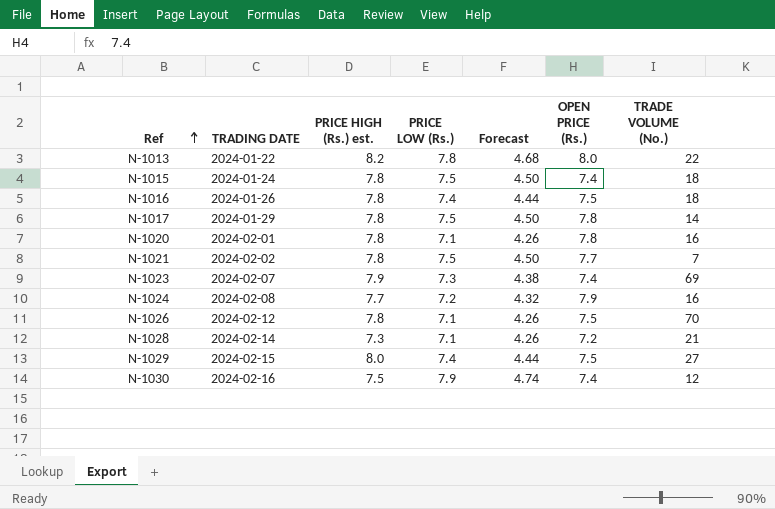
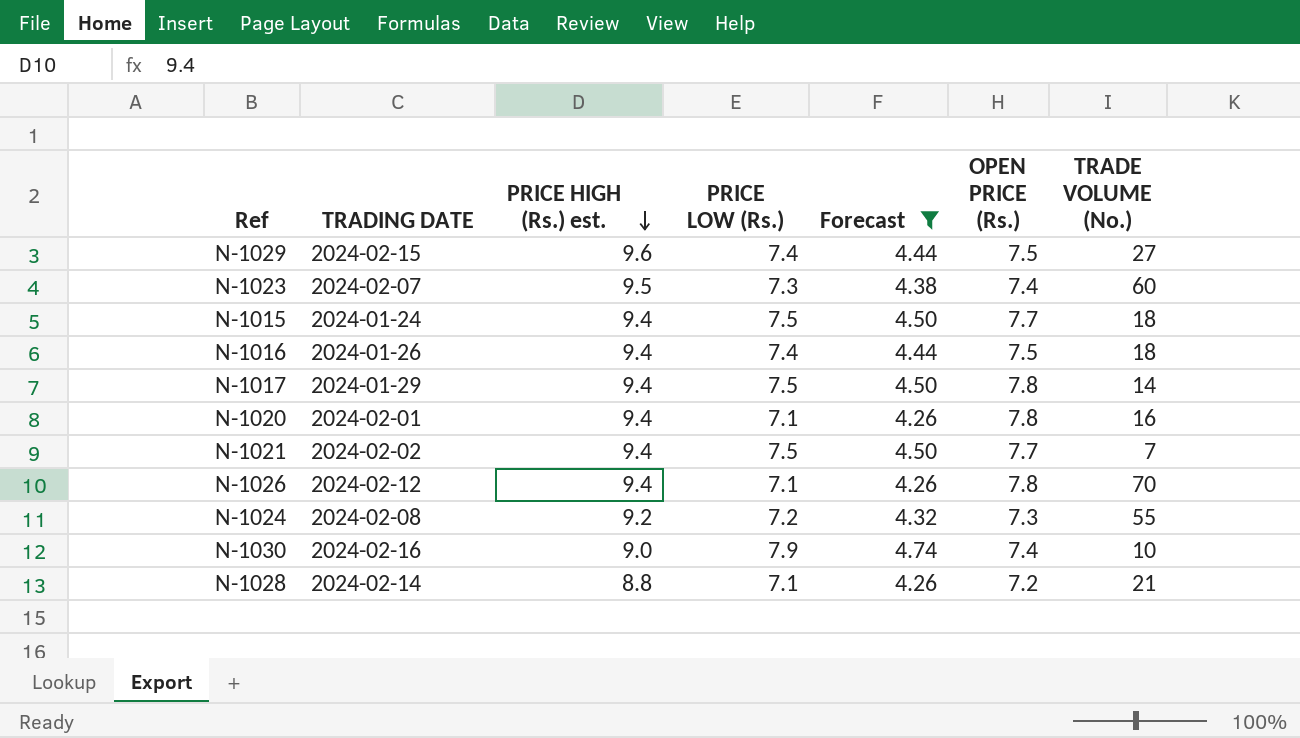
filter: none -> Forecast != 4.68
row order: Ref ascending -> PRICE HIGH (Rs.) est. descending
N-1029 | PRICE HIGH (Rs.) est.: 8.0 -> 9.6
N-1023 | PRICE HIGH (Rs.) est.: 7.9 -> 9.5
N-1023 | TRADE VOLUME (No.): 69 -> 60
N-1015 | PRICE HIGH (Rs.) est.: 7.8 -> 9.4
N-1015 | OPEN PRICE (Rs.): 7.4 -> 7.7
N-1016 | PRICE HIGH (Rs.) est.: 7.8 -> 9.4
N-1017 | PRICE HIGH (Rs.) est.: 7.8 -> 9.4
N-1020 | PRICE HIGH (Rs.) est.: 7.8 -> 9.4
N-1021 | PRICE HIGH (Rs.) est.: 7.8 -> 9.4
N-1026 | PRICE HIGH (Rs.) est.: 7.8 -> 9.4
N-1026 | OPEN PRICE (Rs.): 7.5 -> 7.8
N-1024 | PRICE HIGH (Rs.) est.: 7.7 -> 9.2
N-1024 | OPEN PRICE (Rs.): 7.9 -> 7.3
N-1024 | TRADE VOLUME (No.): 16 -> 55
N-1030 | PRICE HIGH (Rs.) est.: 7.5 -> 9.0
N-1030 | TRADE VOLUME (No.): 12 -> 10
N-1028 | PRICE HIGH (Rs.) est.: 7.3 -> 8.8

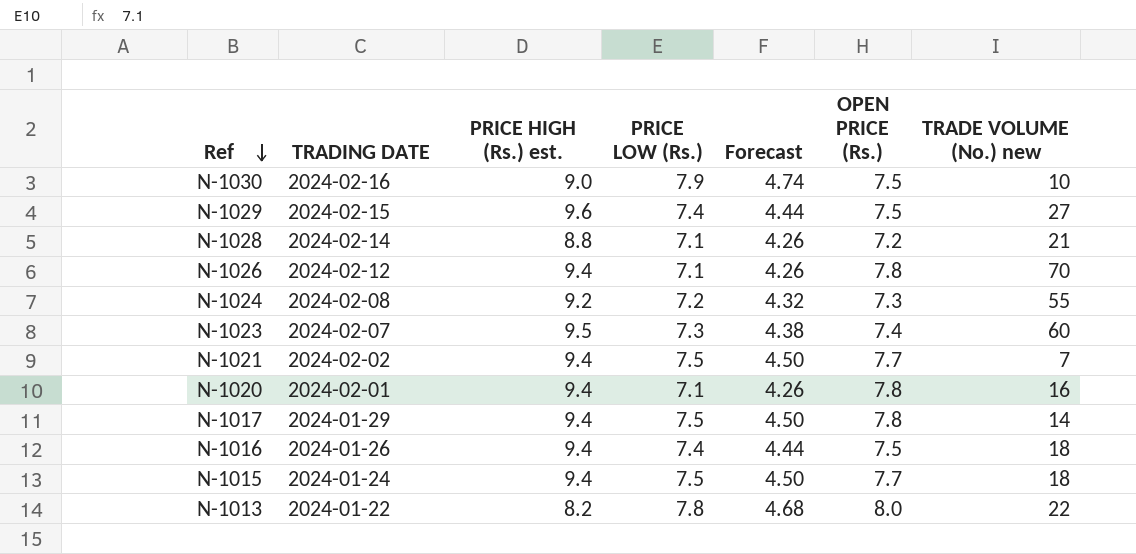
filter: Forecast != 4.68 -> none
row order: PRICE HIGH (Rs.) est. descending -> Ref descending
column name: TRADE VOLUME (No.) -> TRADE VOLUME (No.) new
N-1030 | OPEN PRICE (Rs.): 7.4 -> 7.5

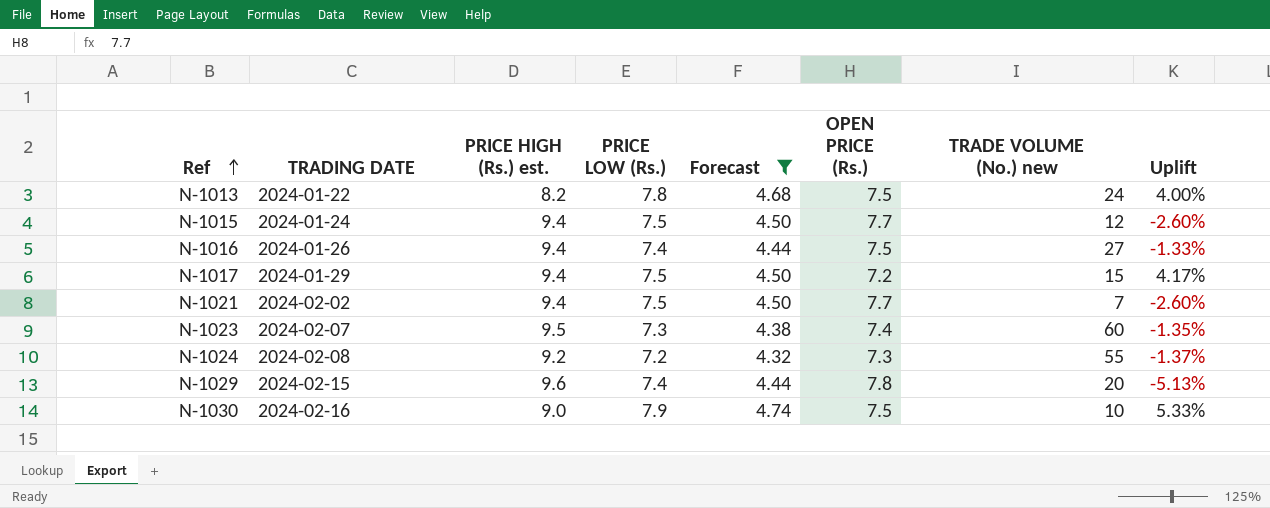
filter: none -> Forecast != 4.26
row order: Ref descending -> Ref ascending
column Uplift | formula: none -> ([PRICE LOW (Rs.)] - [OPEN PRICE (Rs.)]) / [OPEN PRICE (Rs.)]
N-1013 | OPEN PRICE (Rs.): 8.0 -> 7.5
N-1013 | TRADE VOLUME (No.) new: 22 -> 24
N-1015 | TRADE VOLUME (No.) new: 18 -> 12
N-1016 | TRADE VOLUME (No.) new: 18 -> 27
N-1017 | OPEN PRICE (Rs.): 7.8 -> 7.2
N-1017 | TRADE VOLUME (No.) new: 14 -> 15
N-1029 | OPEN PRICE (Rs.): 7.5 -> 7.8
N-1029 | TRADE VOLUME (No.) new: 27 -> 20

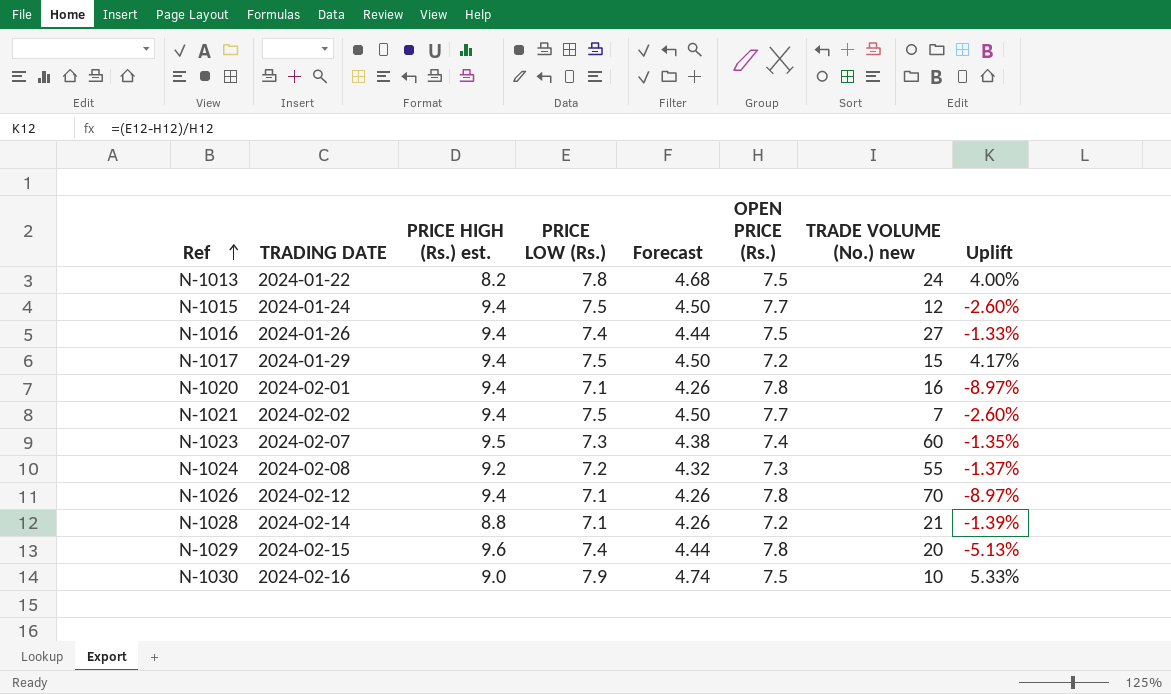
filter: Forecast != 4.26 -> none

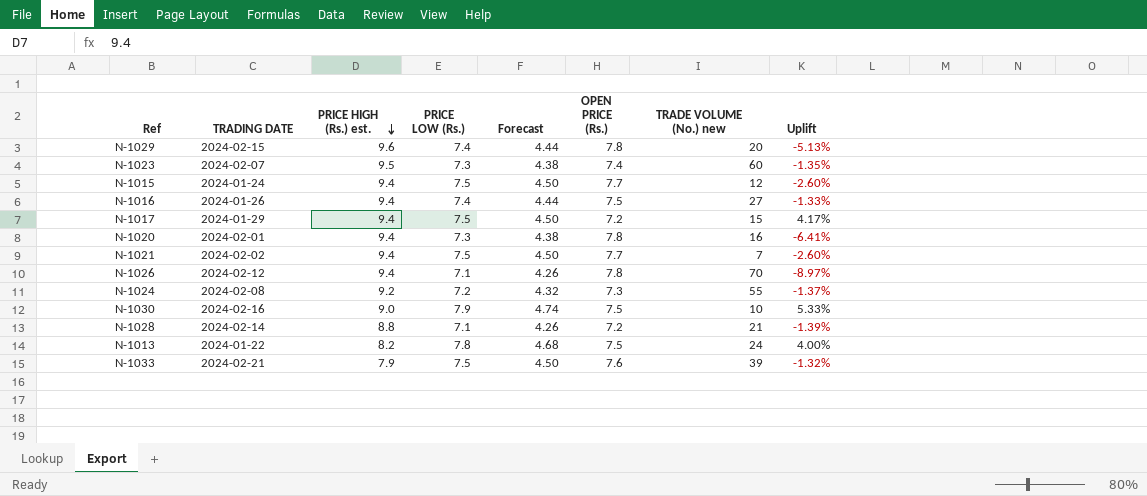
row order: Ref ascending -> PRICE HIGH (Rs.) est. descending
N-1020 | PRICE LOW (Rs.): 7.1 -> 7.3
N-1020 | Forecast: 4.26 -> 4.38
N-1020 | Uplift: -8.97% -> -6.41%
row N-1033: none -> 2024-02-21 | 7.9 | 7.5 | 4.50 | 7.6 | 39 | -1.32%

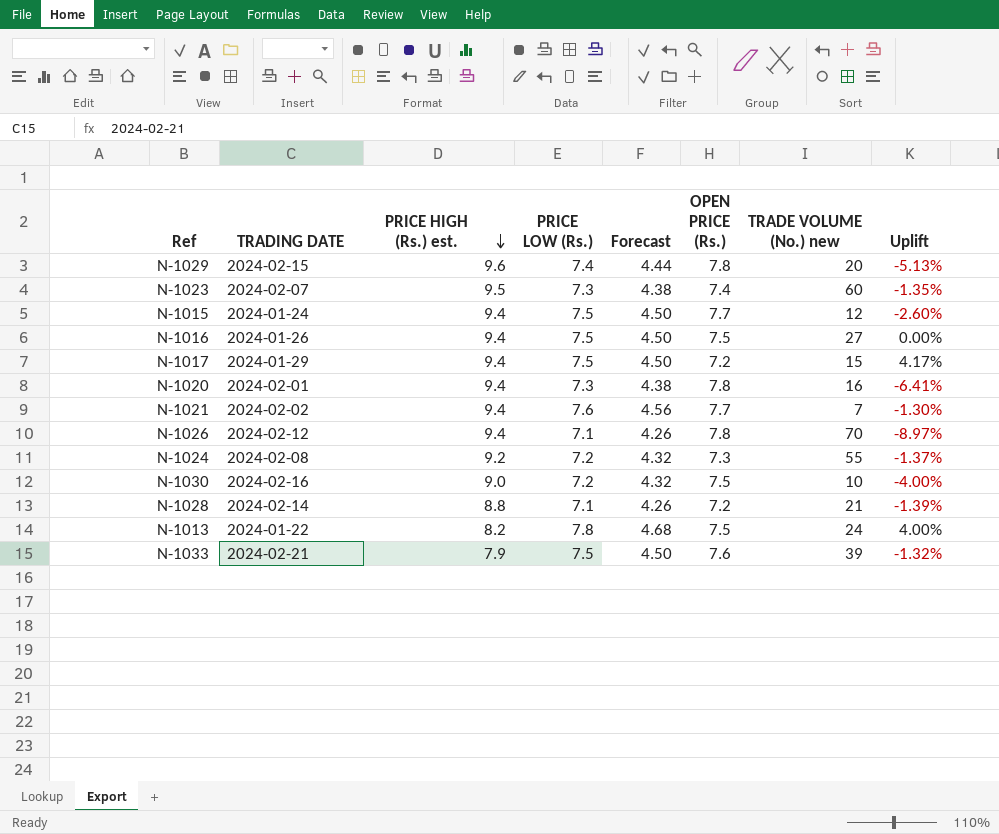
N-1016 | PRICE LOW (Rs.): 7.4 -> 7.5
N-1016 | Forecast: 4.44 -> 4.50
N-1016 | Uplift: -1.33% -> 0.00%
N-1021 | PRICE LOW (Rs.): 7.5 -> 7.6
N-1021 | Forecast: 4.50 -> 4.56
N-1021 | Uplift: -2.60% -> -1.30%
N-1030 | PRICE LOW (Rs.): 7.9 -> 7.2
N-1030 | Forecast: 4.74 -> 4.32
N-1030 | Uplift: 5.33% -> -4.00%

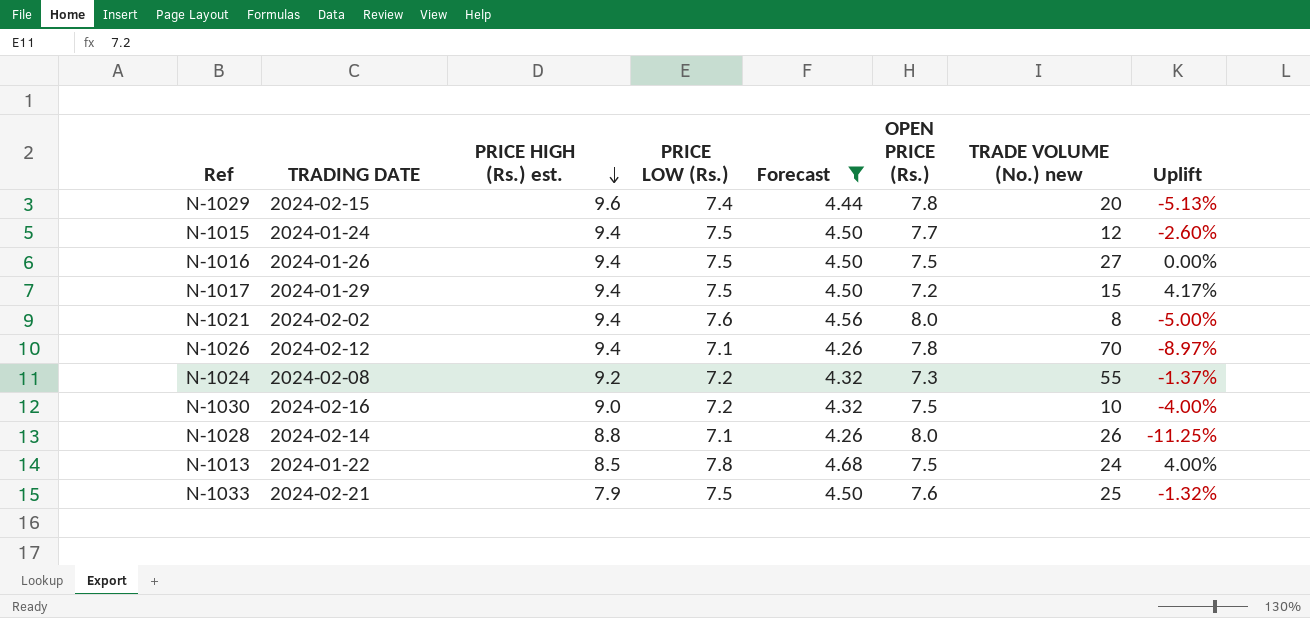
filter: none -> Forecast != 4.38
N-1021 | OPEN PRICE (Rs.): 7.7 -> 8.0
N-1021 | TRADE VOLUME (No.) new: 7 -> 8
N-1021 | Uplift: -1.30% -> -5.00%
N-1028 | OPEN PRICE (Rs.): 7.2 -> 8.0
N-1028 | TRADE VOLUME (No.) new: 21 -> 26
N-1028 | Uplift: -1.39% -> -11.25%
N-1013 | PRICE HIGH (Rs.) est.: 8.2 -> 8.5
N-1033 | TRADE VOLUME (No.) new: 39 -> 25

